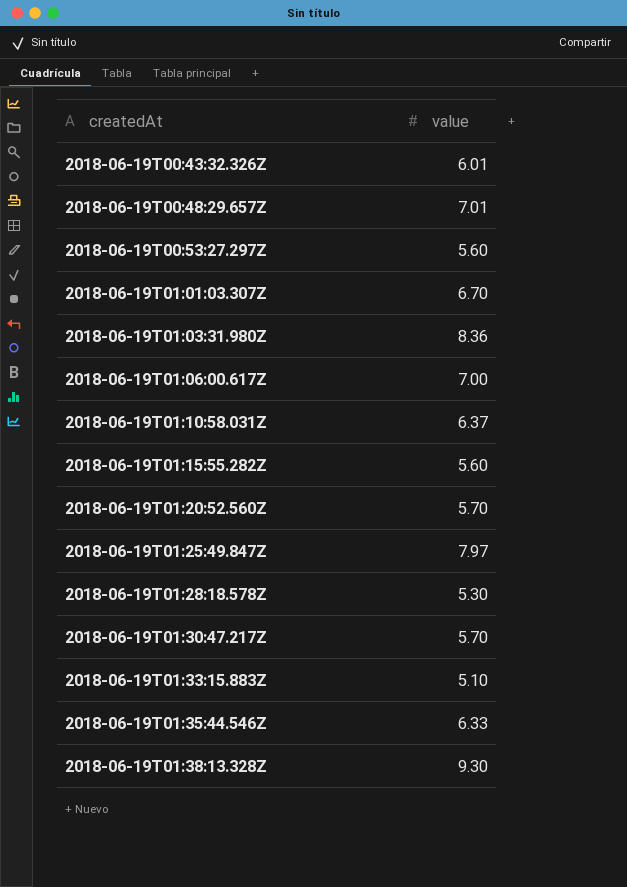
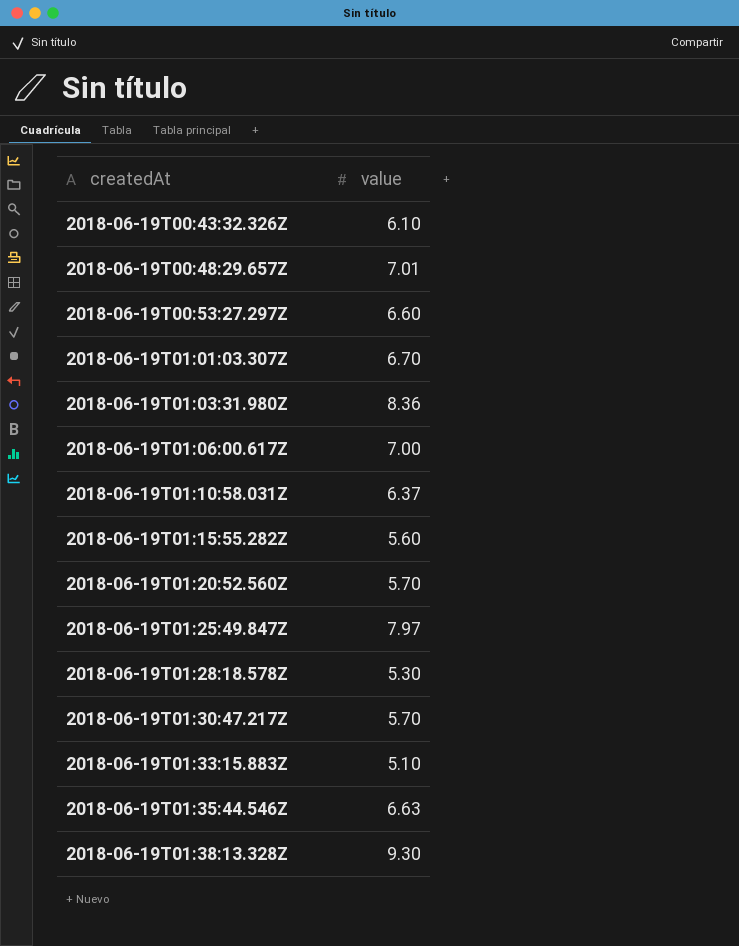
2018-06-19T00:43:32.326Z | value: 6.01 -> 6.10
2018-06-19T00:53:27.297Z | value: 5.60 -> 6.60
2018-06-19T01:35:44.546Z | value: 6.33 -> 6.63

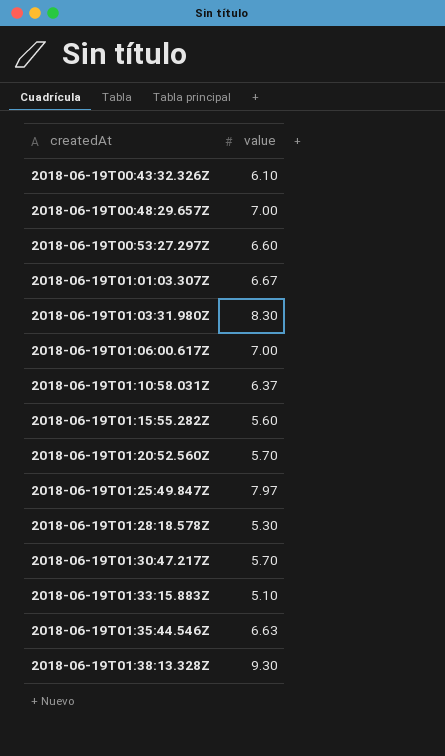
2018-06-19T00:48:29.657Z | value: 7.01 -> 7.00
2018-06-19T01:01:03.307Z | value: 6.70 -> 6.67
2018-06-19T01:03:31.980Z | value: 8.36 -> 8.30

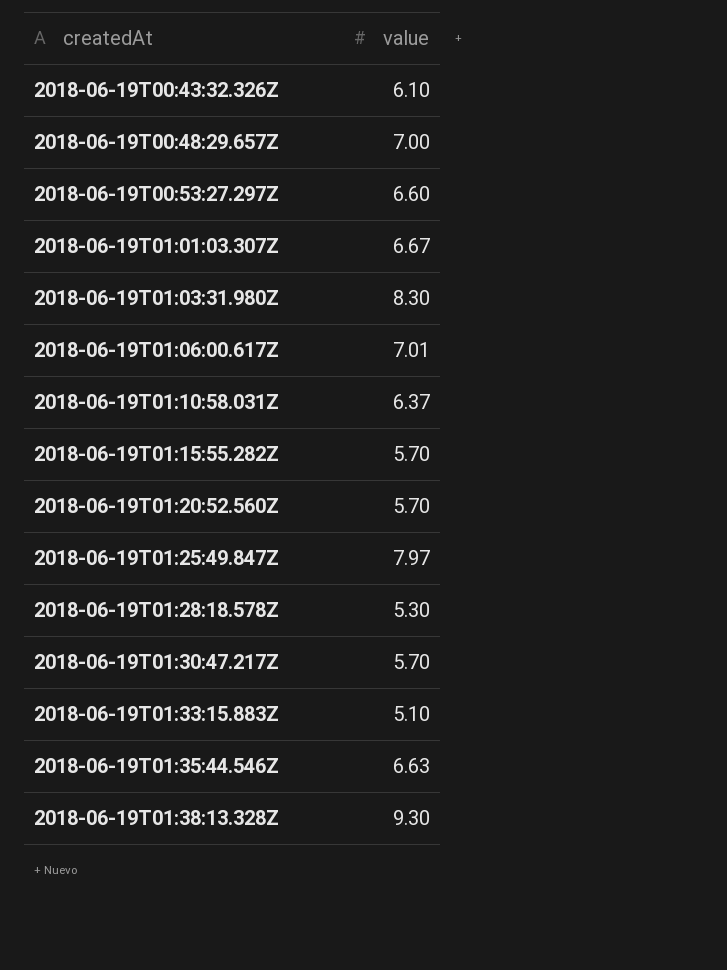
2018-06-19T01:06:00.617Z | value: 7.00 -> 7.01
2018-06-19T01:15:55.282Z | value: 5.60 -> 5.70

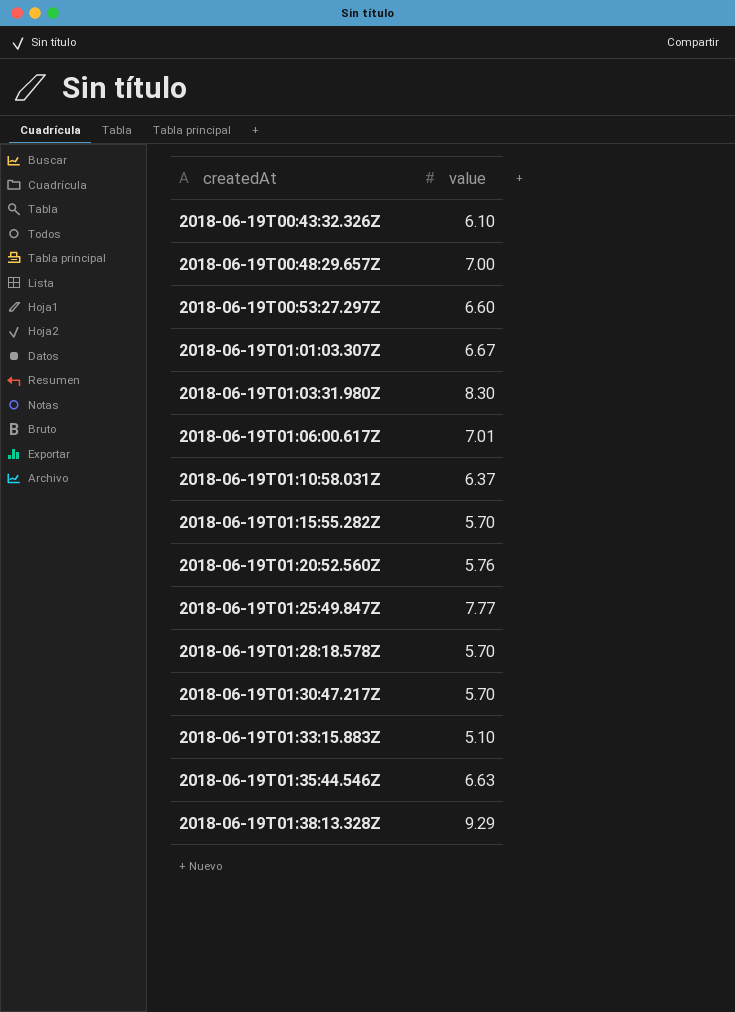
2018-06-19T01:20:52.560Z | value: 5.70 -> 5.76
2018-06-19T01:25:49.847Z | value: 7.97 -> 7.77
2018-06-19T01:28:18.578Z | value: 5.30 -> 5.70
2018-06-19T01:38:13.328Z | value: 9.30 -> 9.29

